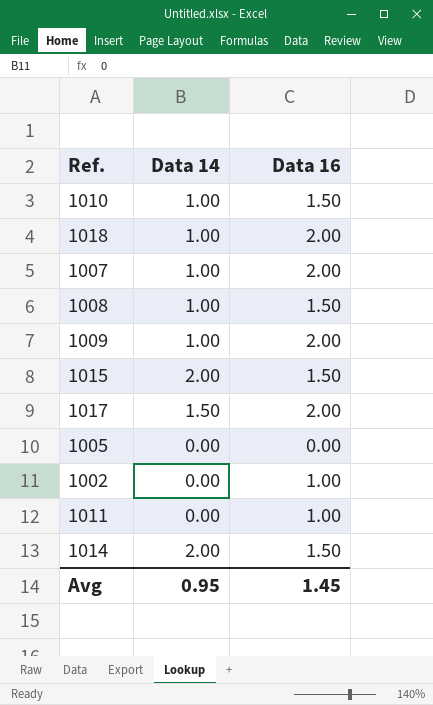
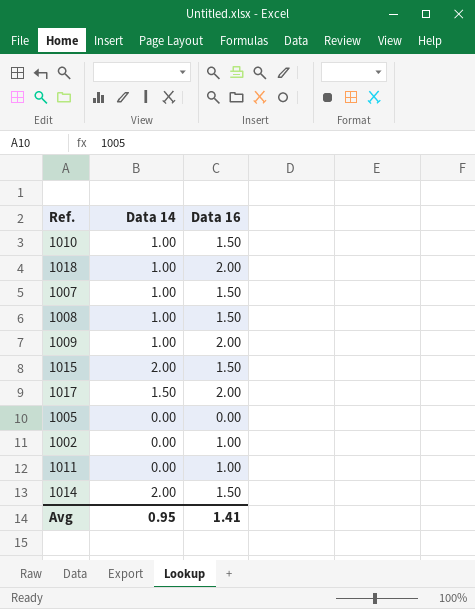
1007 | Data 16: 2.00 -> 1.50
Avg | Data 16: 1.45 -> 1.41

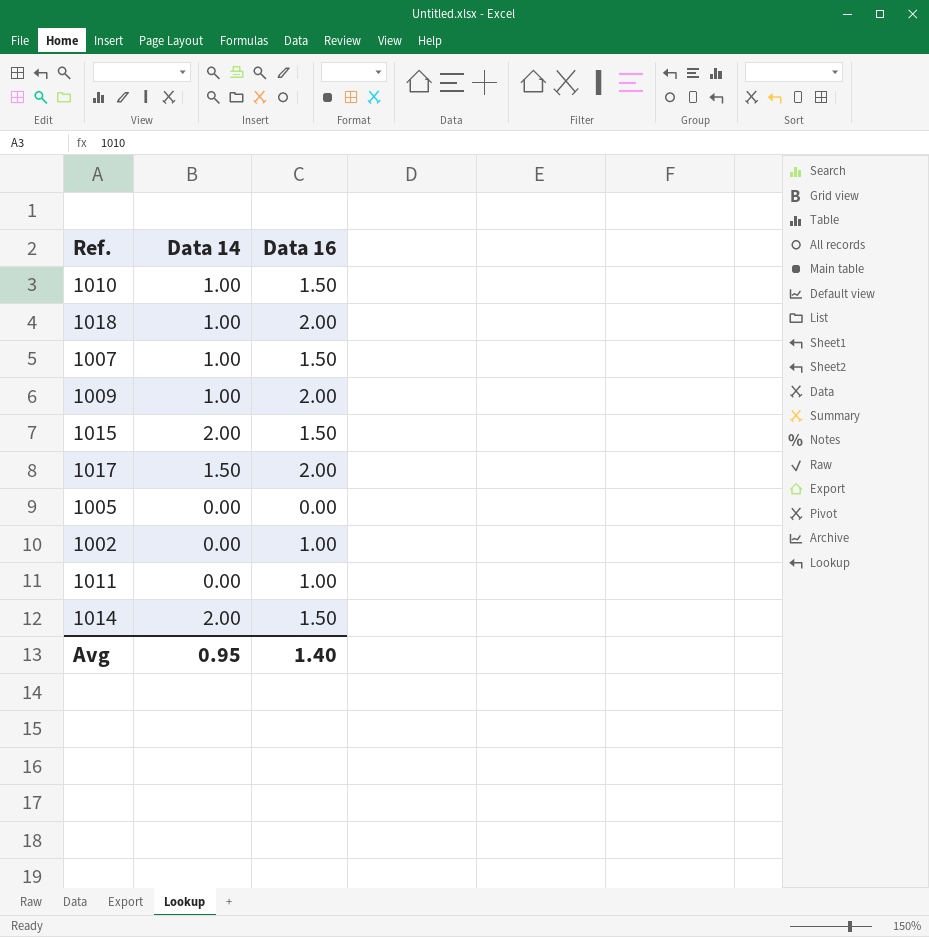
row 1008: 1.00 | 1.50 -> none
Avg | Data 16: 1.41 -> 1.40

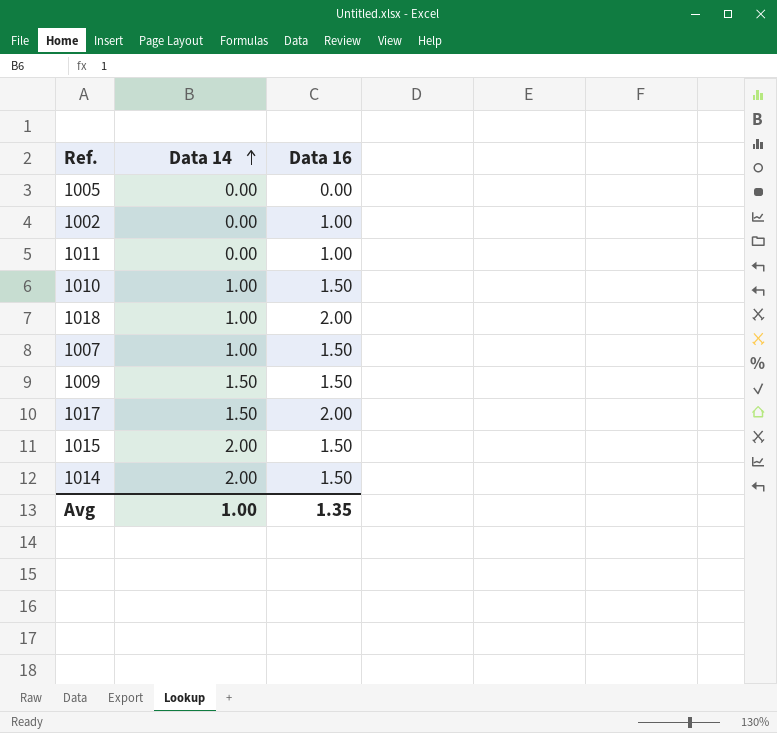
row order: none -> Data 14 ascending
1009 | Data 14: 1.00 -> 1.50
1009 | Data 16: 2.00 -> 1.50
Avg | Data 14: 0.95 -> 1.00
Avg | Data 16: 1.40 -> 1.35

